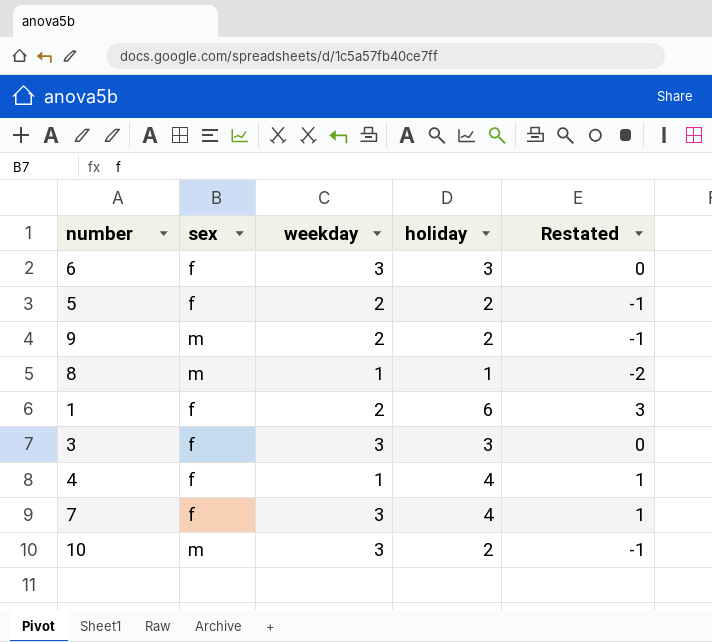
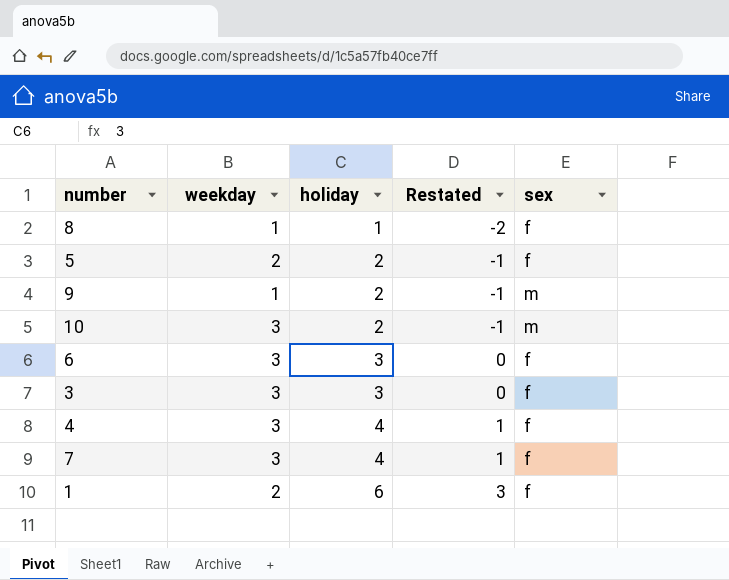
row order: none -> holiday ascending
column sex | position: 2 -> 5
8 | sex: m -> f
9 | weekday: 2 -> 1
4 | weekday: 1 -> 3

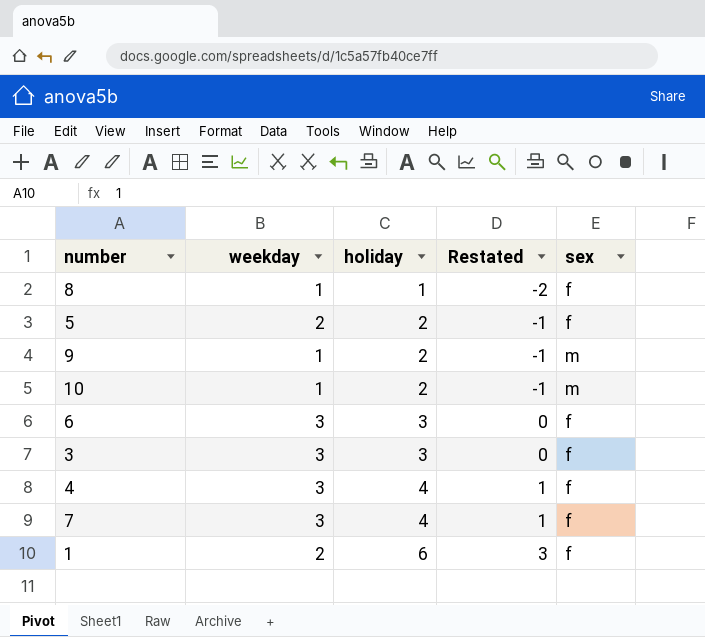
10 | weekday: 3 -> 1

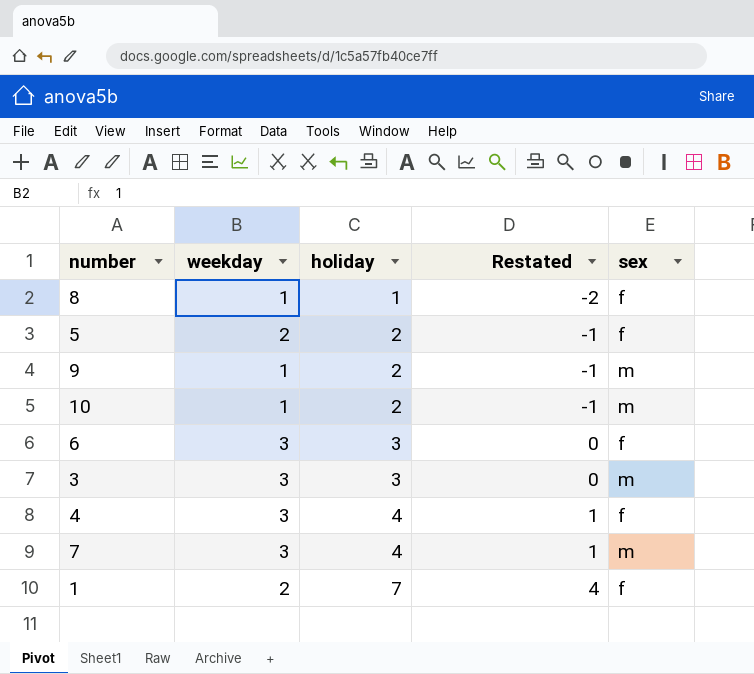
3 | sex: f -> m
7 | sex: f -> m
1 | holiday: 6 -> 7
1 | Restated: 3 -> 4

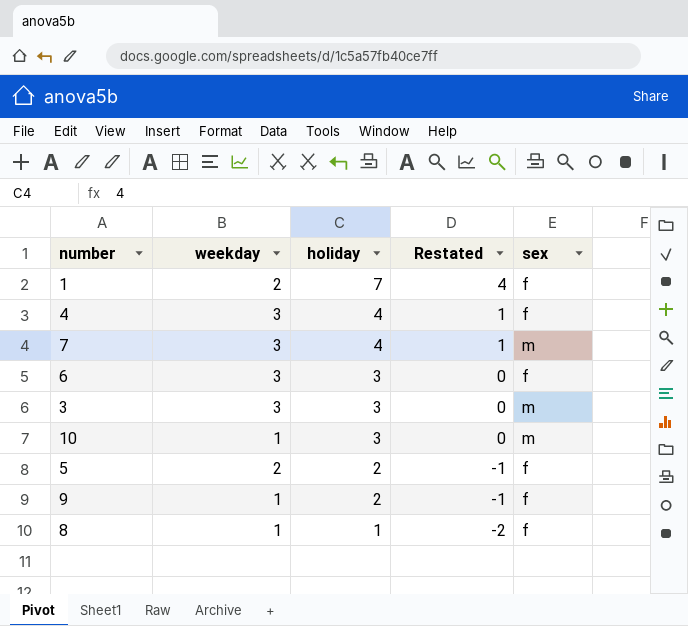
row order: holiday ascending -> holiday descending
10 | holiday: 2 -> 3
10 | Restated: -1 -> 0
9 | sex: m -> f

